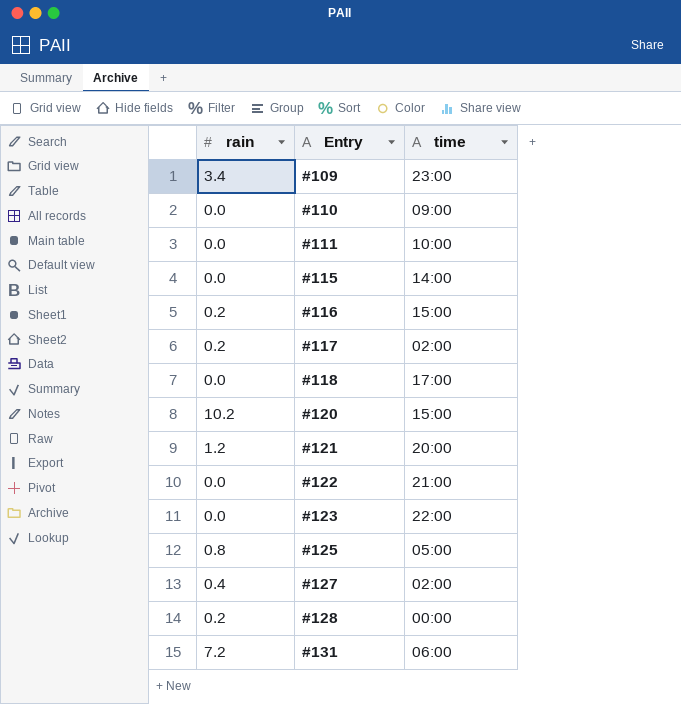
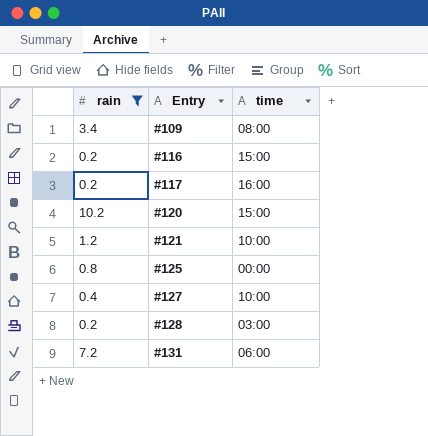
filter: none -> rain != 0.0
#109 | time: 23:00 -> 08:00
#117 | time: 02:00 -> 16:00
#121 | time: 20:00 -> 10:00
#125 | time: 05:00 -> 00:00
#127 | time: 02:00 -> 10:00
#128 | time: 00:00 -> 03:00

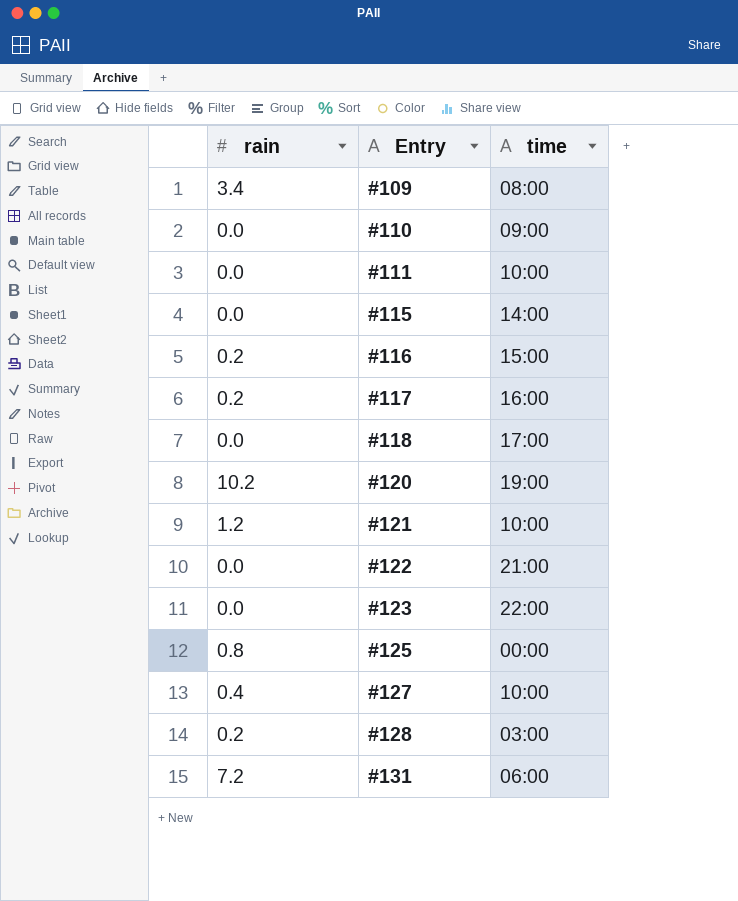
filter: rain != 0.0 -> none
#120 | time: 15:00 -> 19:00

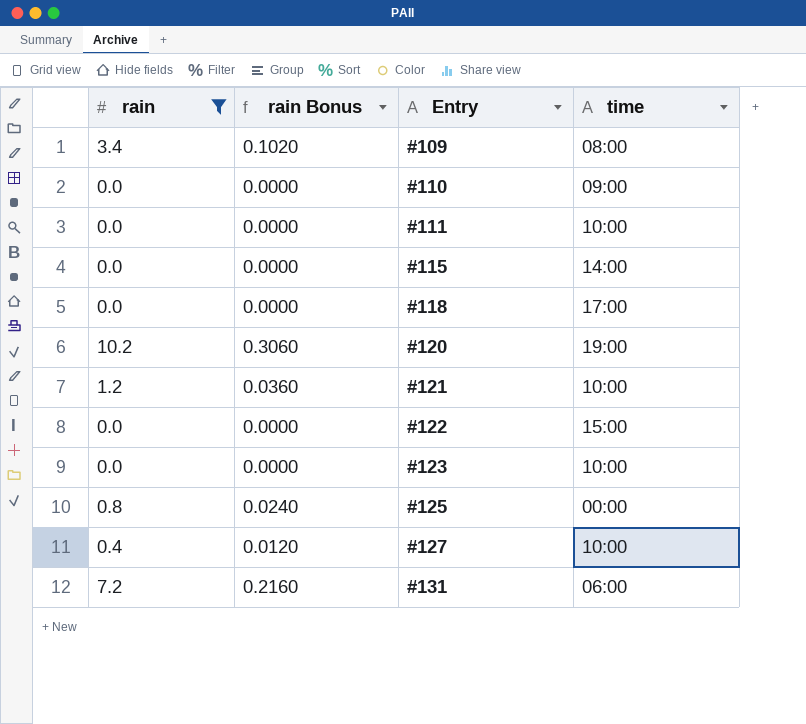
filter: none -> rain != 0.2
column rain Bonus | formula: none -> [rain] * 0.03
#122 | time: 21:00 -> 15:00
#123 | time: 22:00 -> 10:00

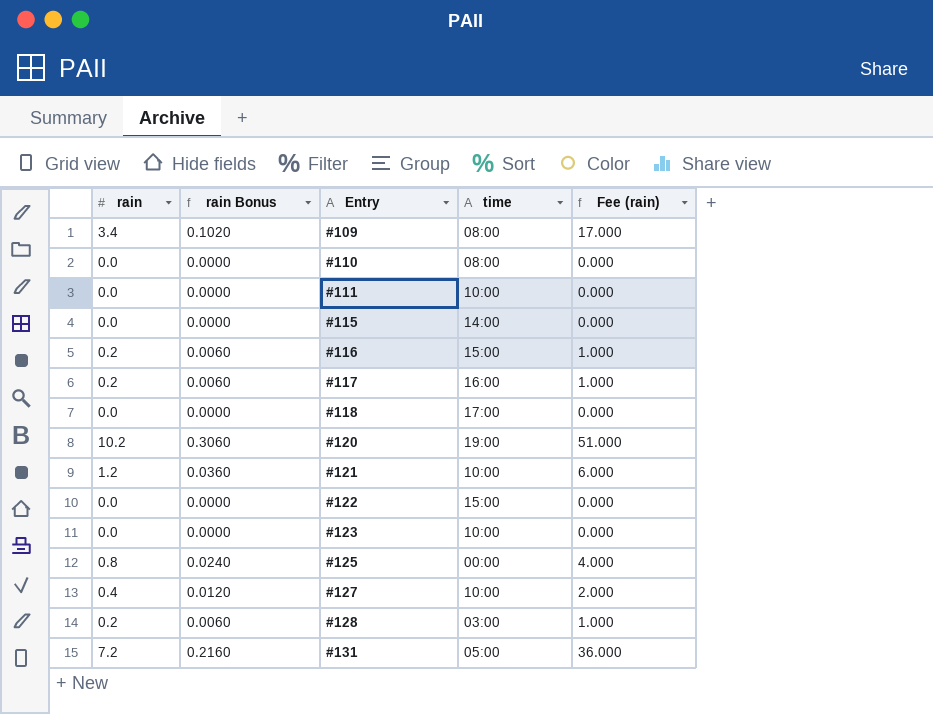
filter: rain != 0.2 -> none
column Fee (rain) | formula: none -> [rain] * 5
#110 | time: 09:00 -> 08:00
#131 | time: 06:00 -> 05:00

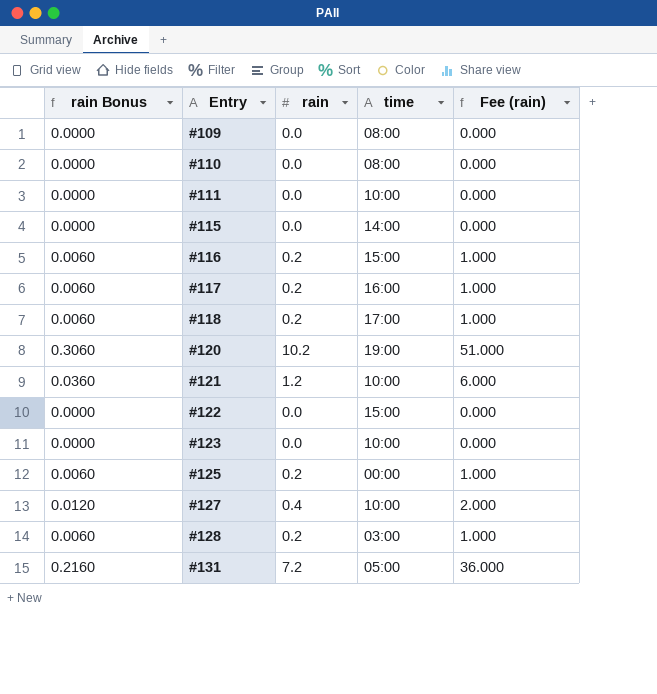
column rain | position: 1 -> 3
#109 | rain Bonus: 0.1020 -> 0.0000
#109 | rain: 3.4 -> 0.0
#109 | Fee (rain): 17.000 -> 0.000
#118 | rain Bonus: 0.0000 -> 0.0060
#118 | rain: 0.0 -> 0.2
#118 | Fee (rain): 0.000 -> 1.000
#125 | rain Bonus: 0.0240 -> 0.0060
#125 | rain: 0.8 -> 0.2
#125 | Fee (rain): 4.000 -> 1.000

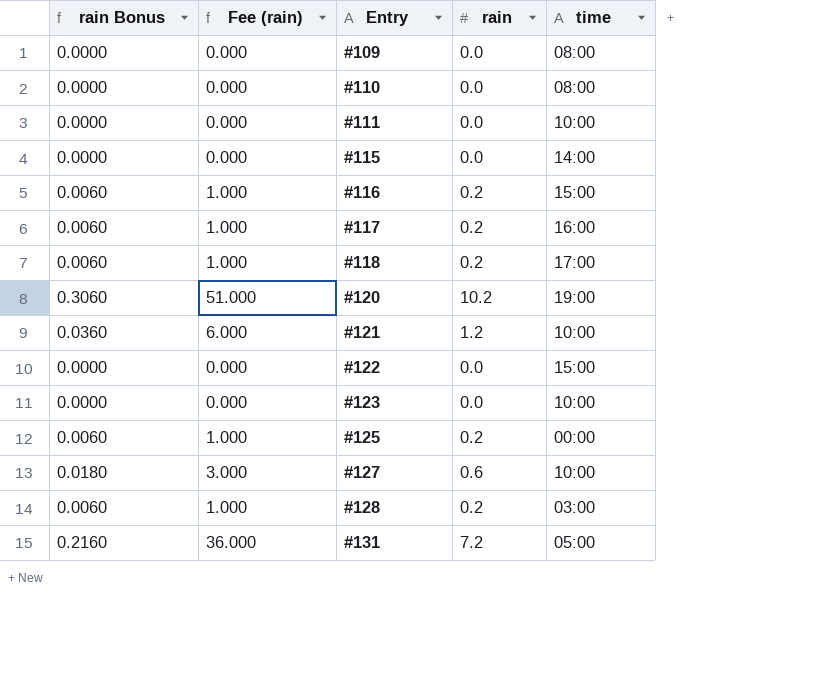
column Fee (rain) | position: 5 -> 2
#127 | rain Bonus: 0.0120 -> 0.0180
#127 | Fee (rain): 2.000 -> 3.000
#127 | rain: 0.4 -> 0.6

